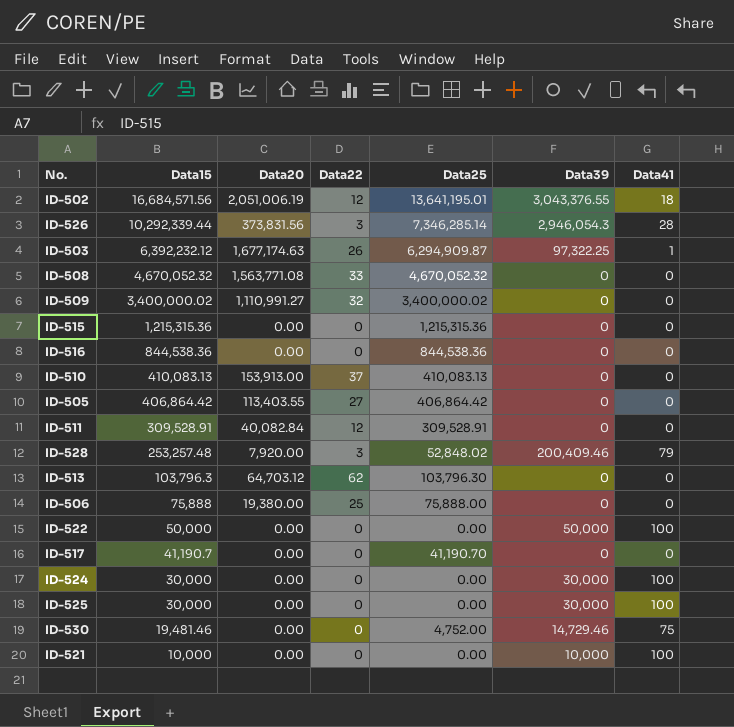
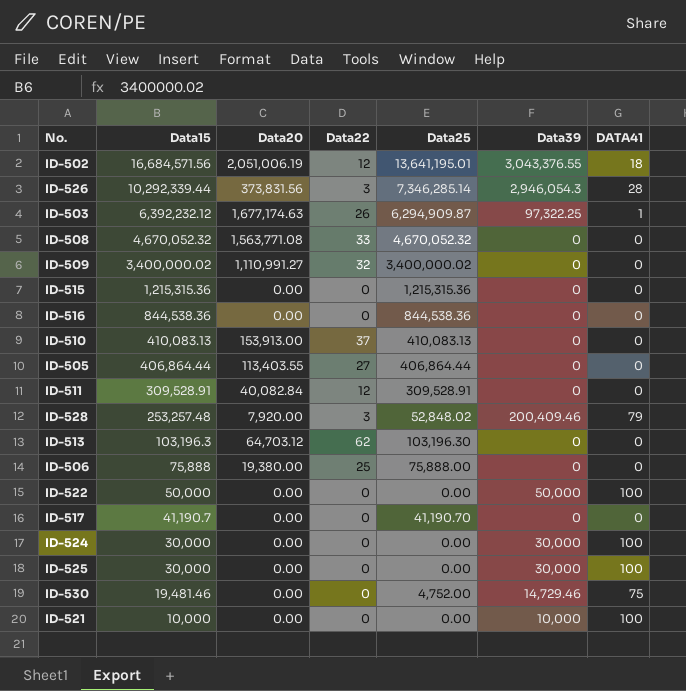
column name: Data41 -> DATA41
ID-505 | Data15: 406,864.42 -> 406,864.44
ID-505 | Data25: 406,864.42 -> 406,864.44
ID-513 | Data15: 103,796.3 -> 103,196.3
ID-513 | Data25: 103,796.30 -> 103,196.30

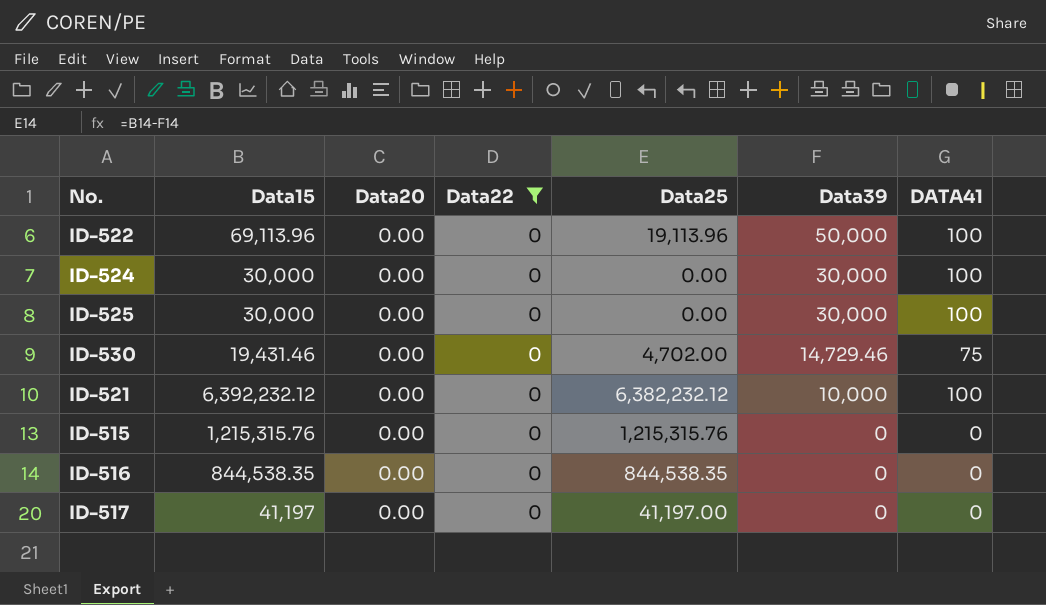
filter: none -> Data22 = 0
row order: Data15 descending -> Data39 descending
ID-522 | Data15: 50,000 -> 69,113.96
ID-522 | Data25: 0.00 -> 19,113.96
ID-530 | Data15: 19,481.46 -> 19,431.46
ID-530 | Data25: 4,752.00 -> 4,702.00
ID-521 | Data15: 10,000 -> 6,392,232.12
ID-521 | Data25: 0.00 -> 6,382,232.12
ID-515 | Data15: 1,215,315.36 -> 1,215,315.76
ID-515 | Data25: 1,215,315.36 -> 1,215,315.76
ID-516 | Data15: 844,538.36 -> 844,538.35
ID-516 | Data25: 844,538.36 -> 844,538.35
ID-517 | Data15: 41,190.7 -> 41,197
ID-517 | Data25: 41,190.70 -> 41,197.00

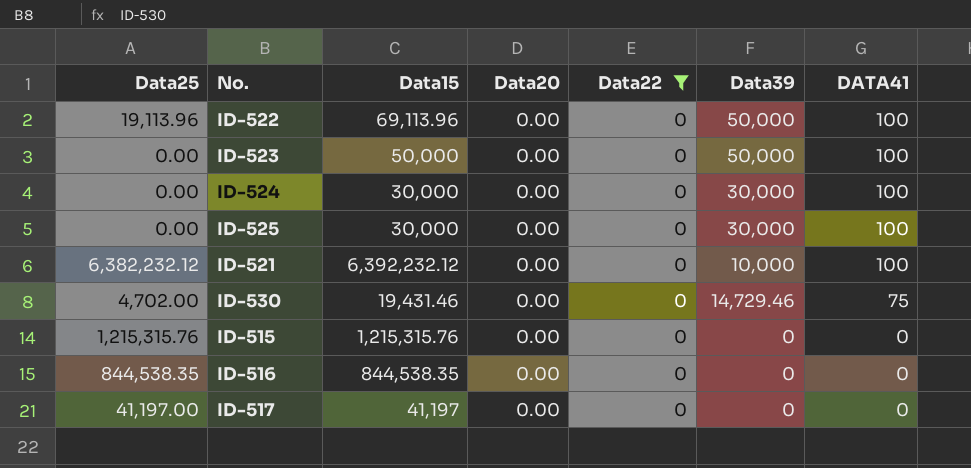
row order: Data39 descending -> DATA41 descending
column Data25 | position: 5 -> 1
row ID-523: none -> 0.00 | 50,000 | 0.00 | 0 | 50,000 | 100

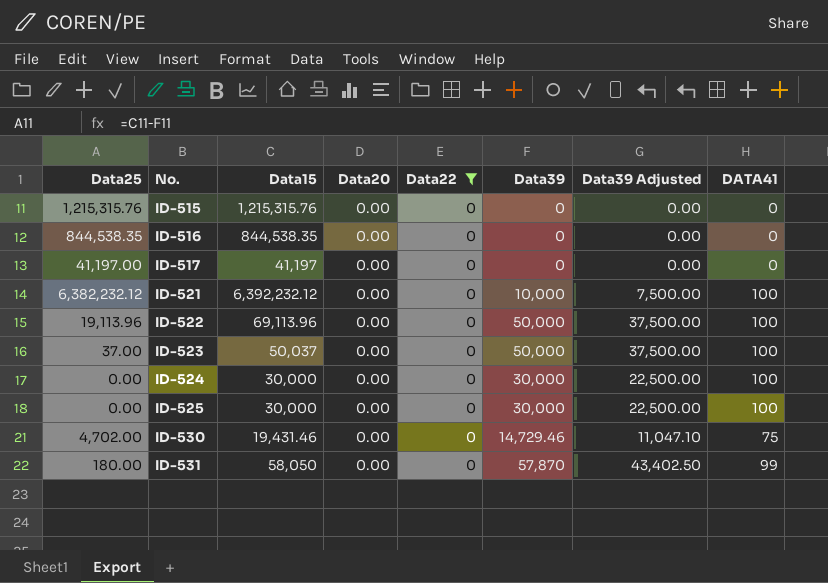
row order: DATA41 descending -> No. ascending
column Data39 Adjusted | formula: none -> [Data39] * 0.75
ID-523 | Data25: 0.00 -> 37.00
ID-523 | Data15: 50,000 -> 50,037
row ID-531: none -> 180.00 | 58,050 | 0.00 | 0 | 57,870 | 43,402.50 | 99

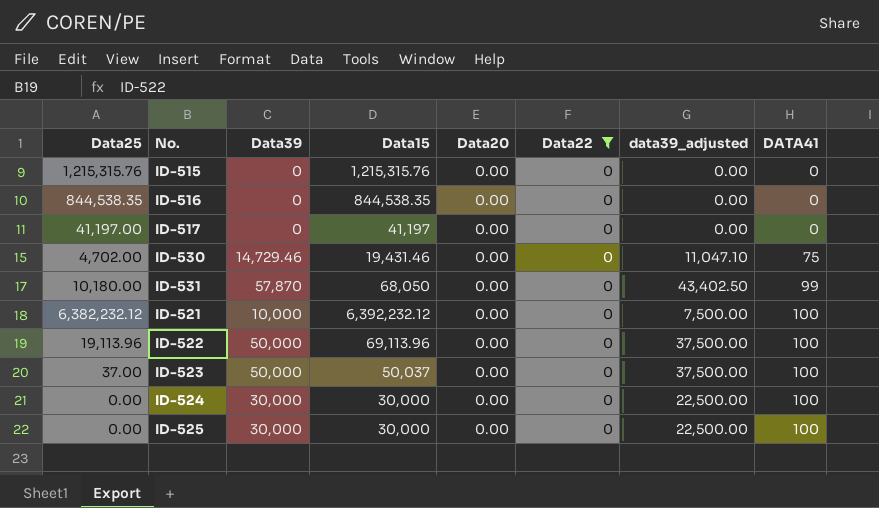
row order: No. ascending -> DATA41 ascending
column Data39 | position: 6 -> 3
column name: Data39 Adjusted -> data39_adjusted
ID-531 | Data25: 180.00 -> 10,180.00
ID-531 | Data15: 58,050 -> 68,050

